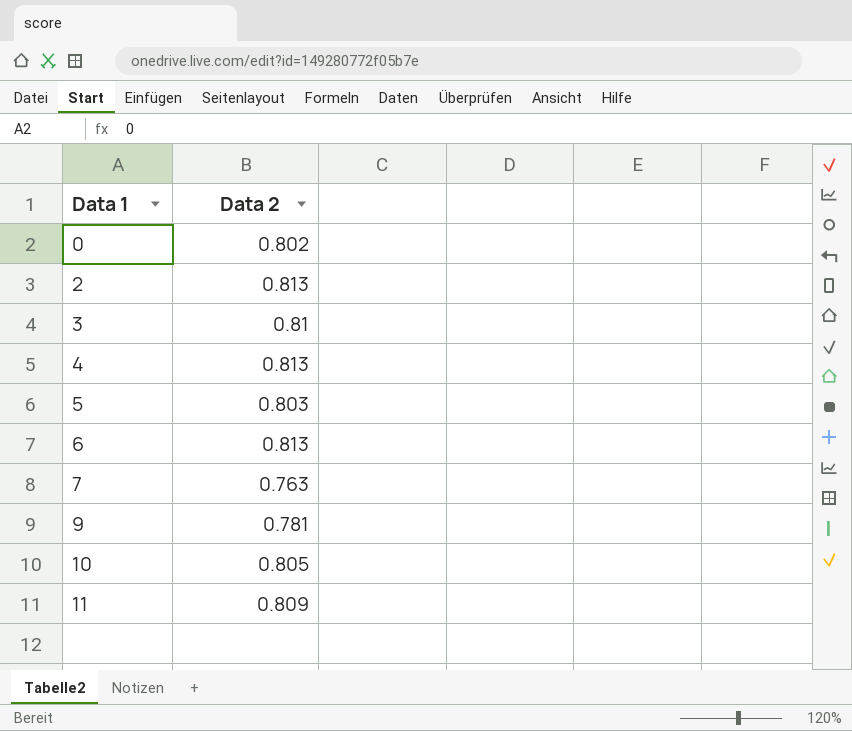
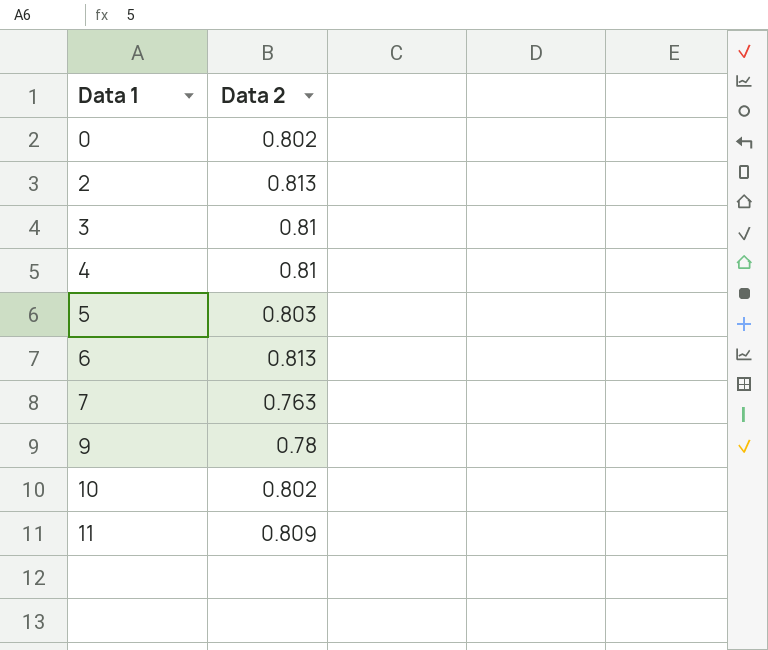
4 | Data 2: 0.813 -> 0.81
9 | Data 2: 0.781 -> 0.78
10 | Data 2: 0.805 -> 0.802

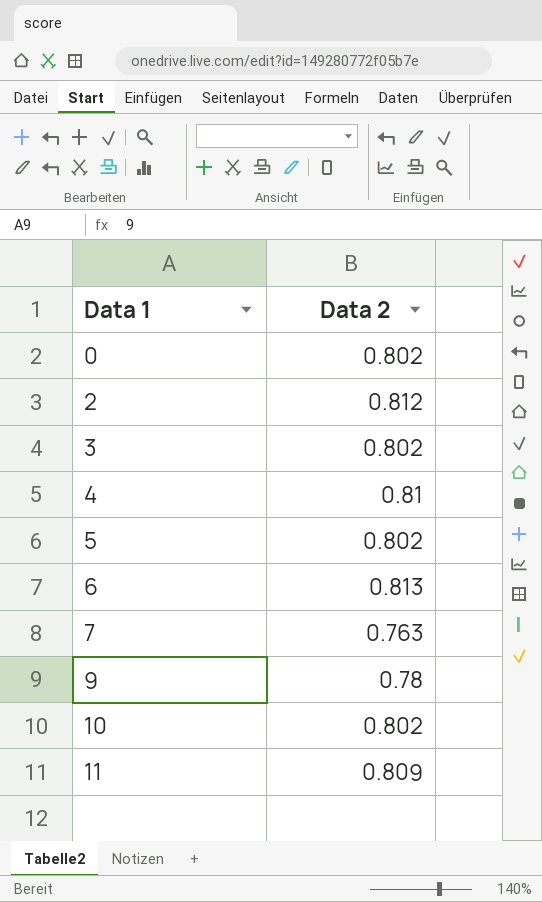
2 | Data 2: 0.813 -> 0.812
3 | Data 2: 0.81 -> 0.802
5 | Data 2: 0.803 -> 0.802

